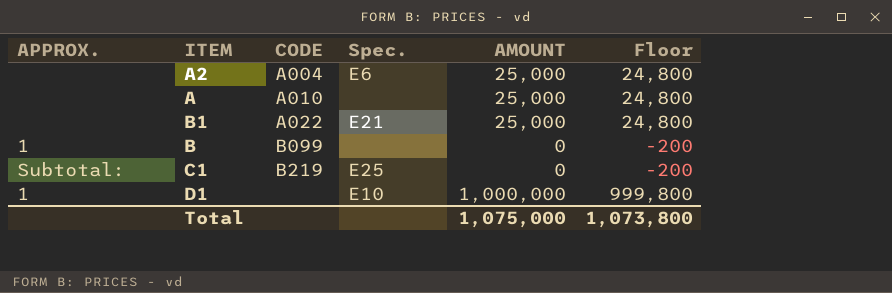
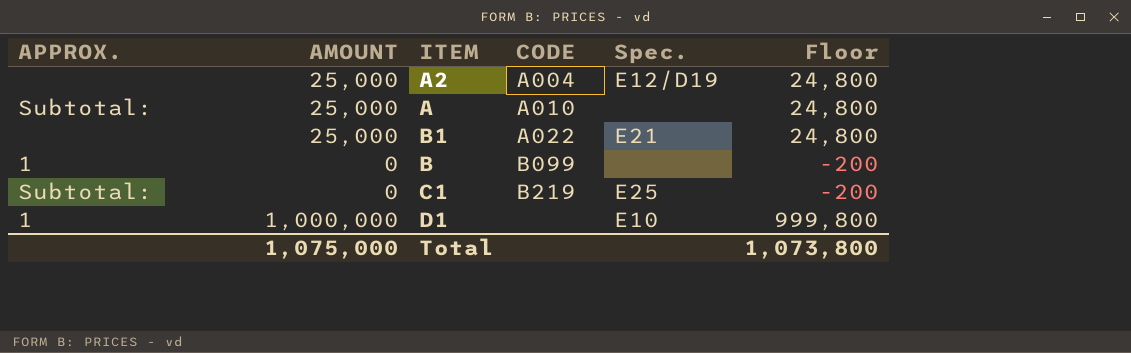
column AMOUNT | position: 5 -> 2
A2 | Spec.: E6 -> E12/D19
A | APPROX.: none -> Subtotal:

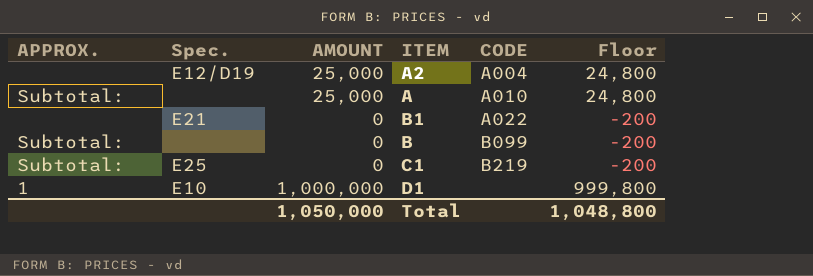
column Spec. | position: 5 -> 2
B1 | AMOUNT: 25,000 -> 0
B1 | Floor: 24,800 -> -200
B | APPROX.: 1 -> Subtotal:
Total | AMOUNT: 1,075,000 -> 1,050,000
Total | Floor: 1,073,800 -> 1,048,800

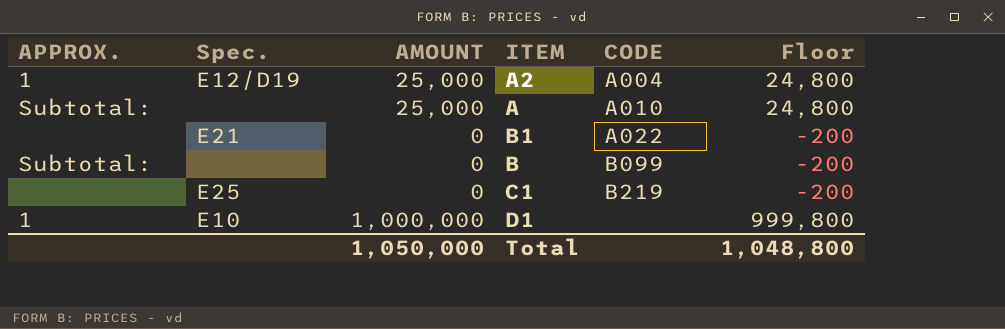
A2 | APPROX.: none -> 1
C1 | APPROX.: Subtotal: -> none

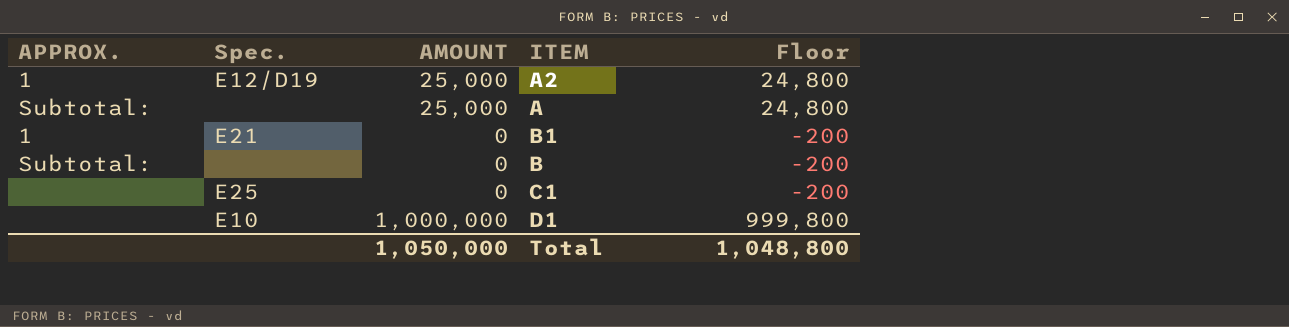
column CODE | position: 5 -> none
B1 | APPROX.: none -> 1
D1 | APPROX.: 1 -> none

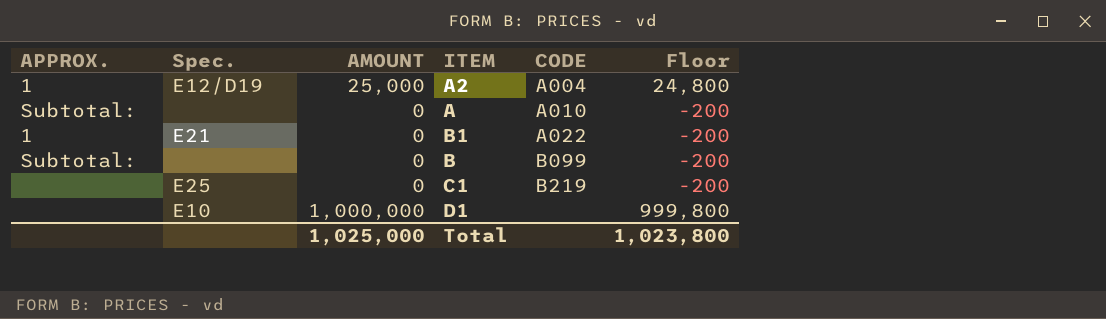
column CODE | position: none -> 5
A | AMOUNT: 25,000 -> 0
A | Floor: 24,800 -> -200
Total | AMOUNT: 1,050,000 -> 1,025,000
Total | Floor: 1,048,800 -> 1,023,800

